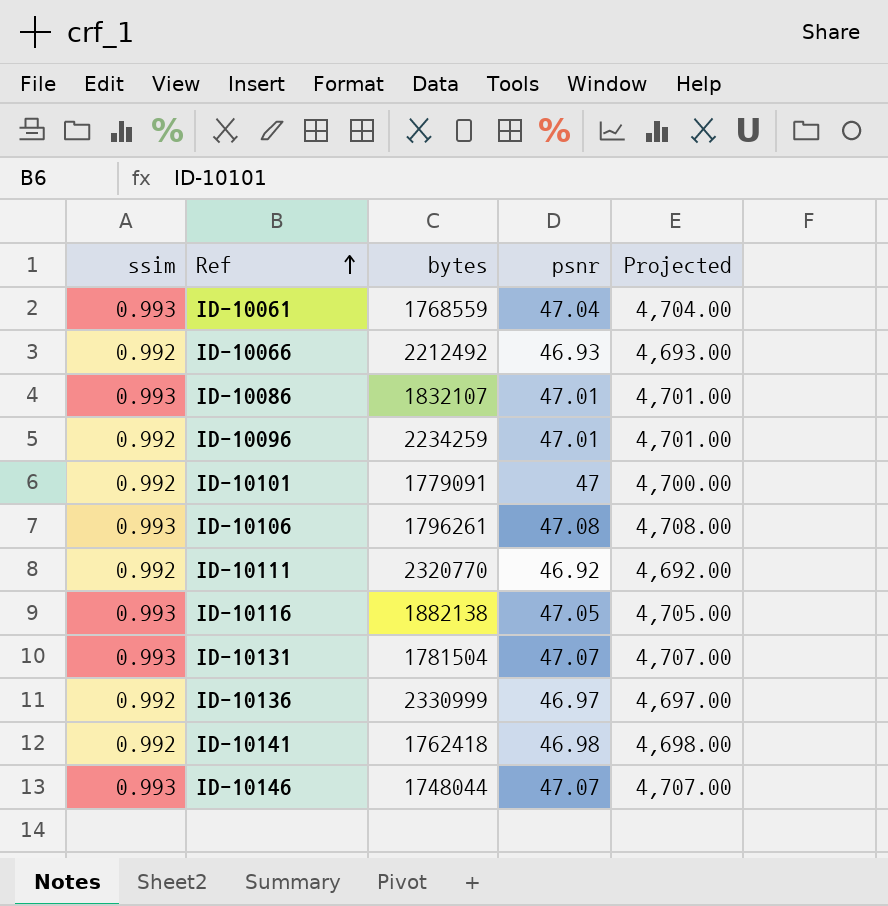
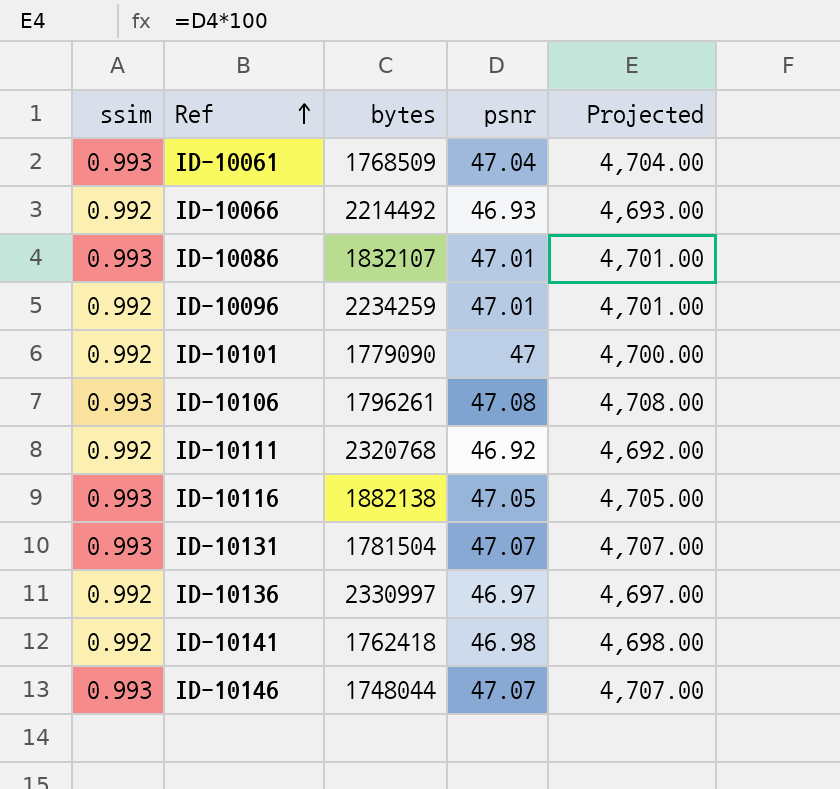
ID-10061 | bytes: 1768559 -> 1768509
ID-10066 | bytes: 2212492 -> 2214492
ID-10101 | bytes: 1779091 -> 1779090
ID-10111 | bytes: 2320770 -> 2320768
ID-10136 | bytes: 2330999 -> 2330997

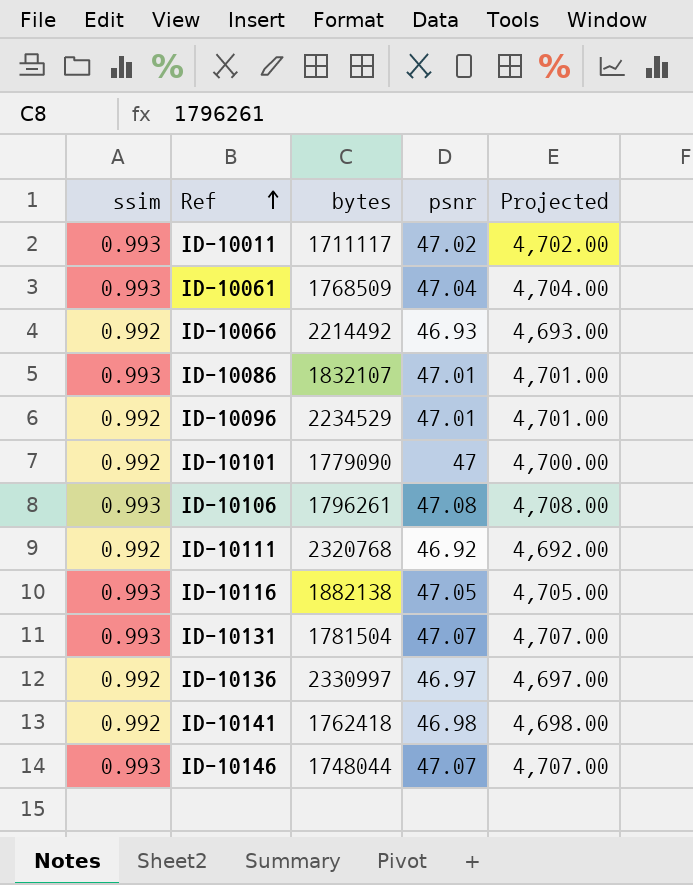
row ID-10011: none -> 0.993 | 1711117 | 47.02 | 4,702.00
ID-10096 | bytes: 2234259 -> 2234529

